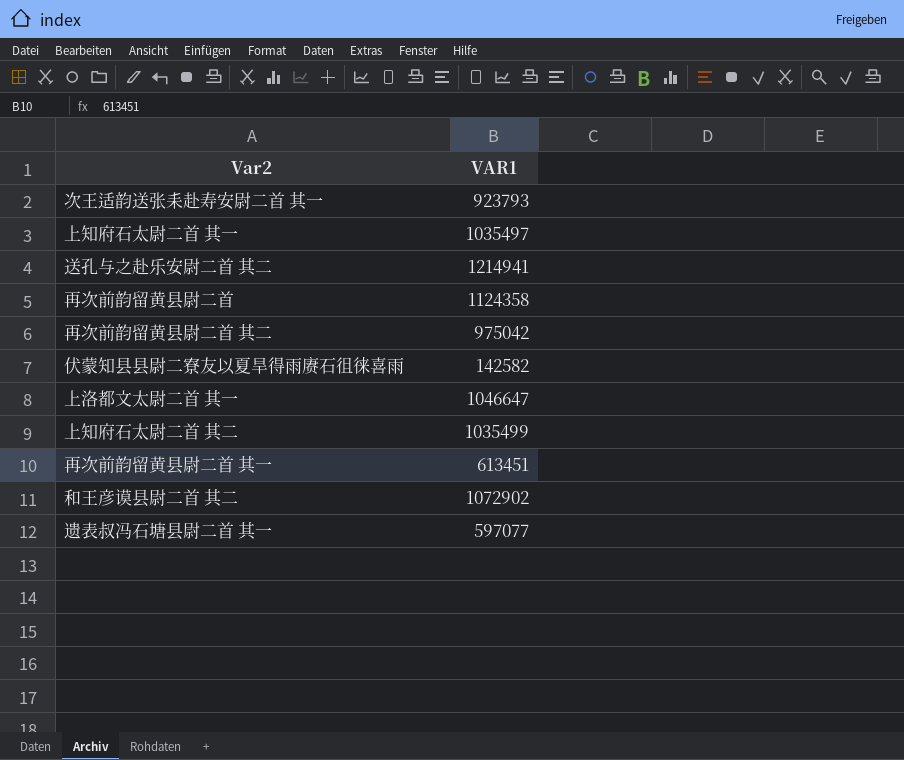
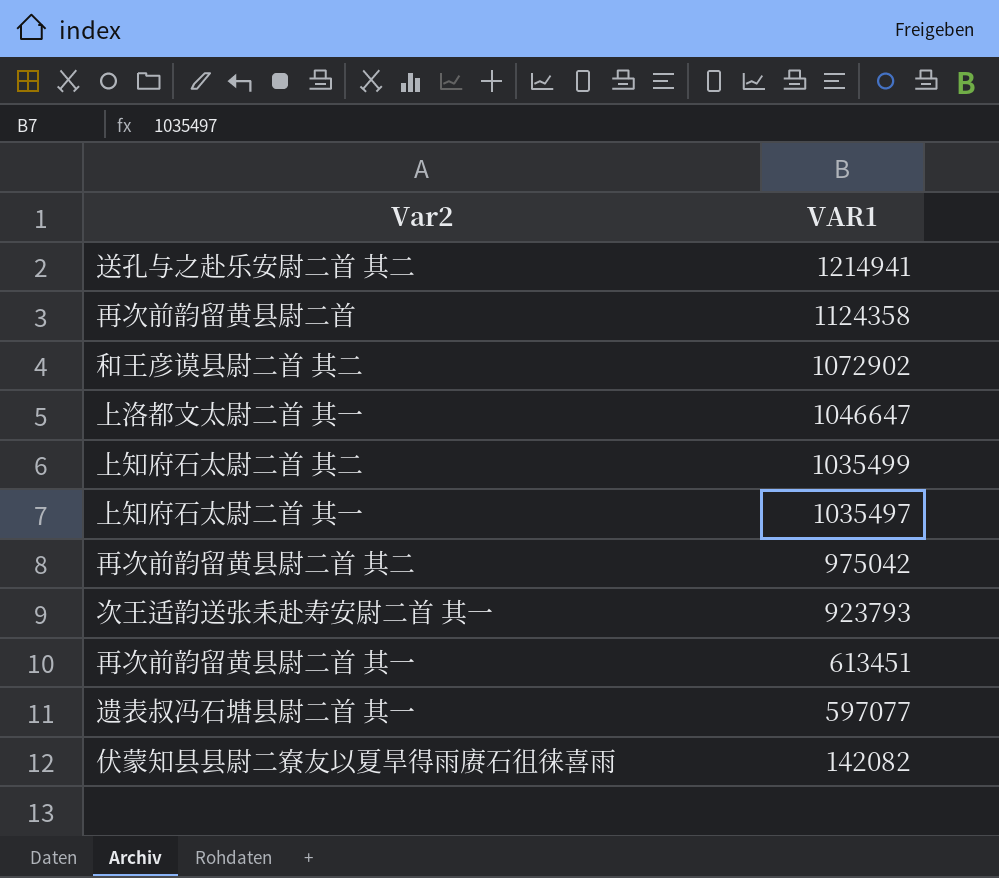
row order: none -> VAR1 descending
伏蒙知县县尉二寮友以夏旱得雨赓石徂徕喜雨 | VAR1: 142582 -> 142082

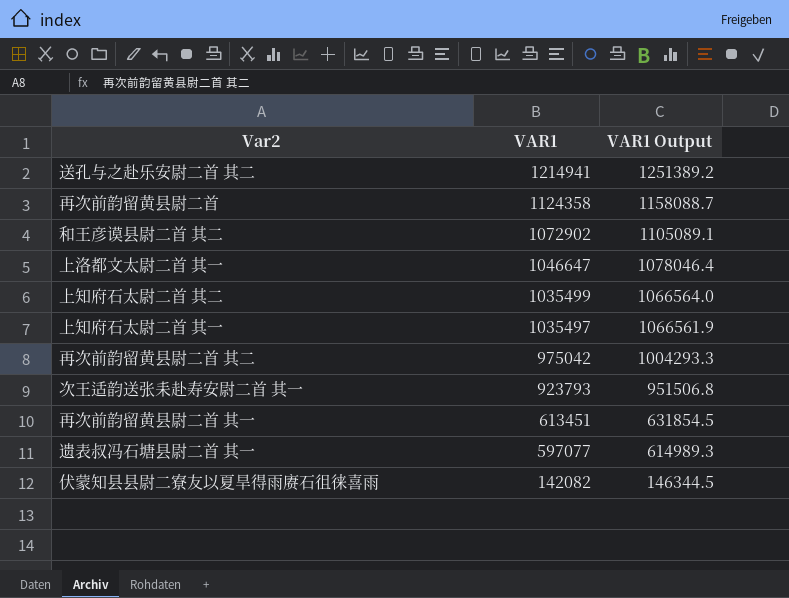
column VAR1 Output | formula: none -> [VAR1] * 1.03

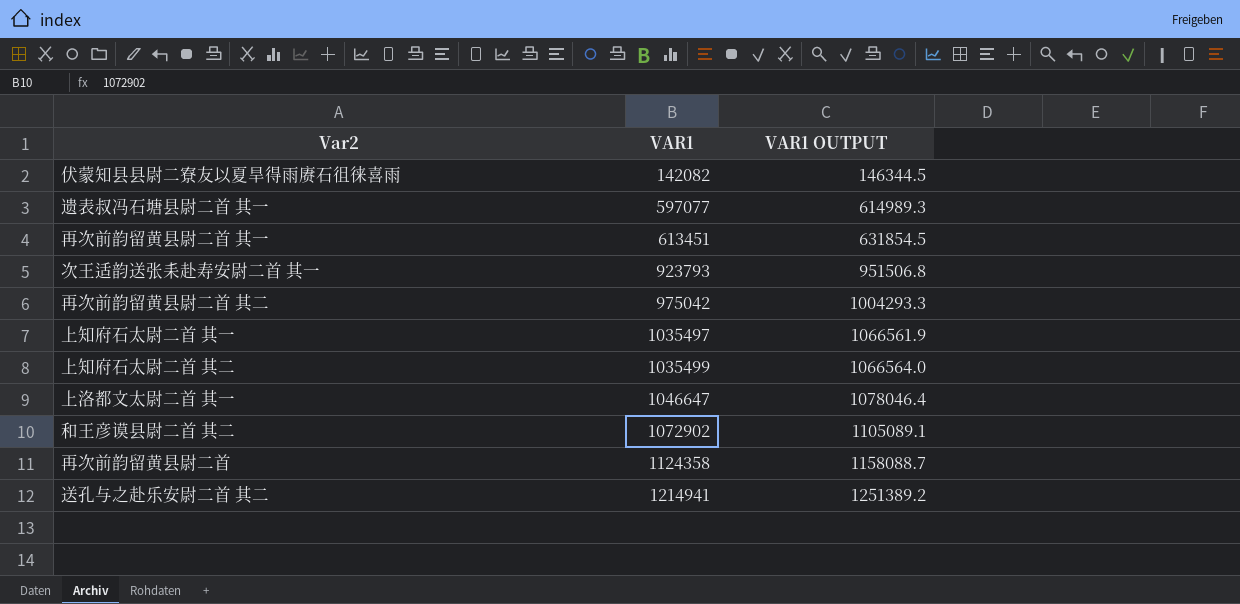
row order: VAR1 descending -> VAR1 ascending
column name: VAR1 Output -> VAR1 OUTPUT

